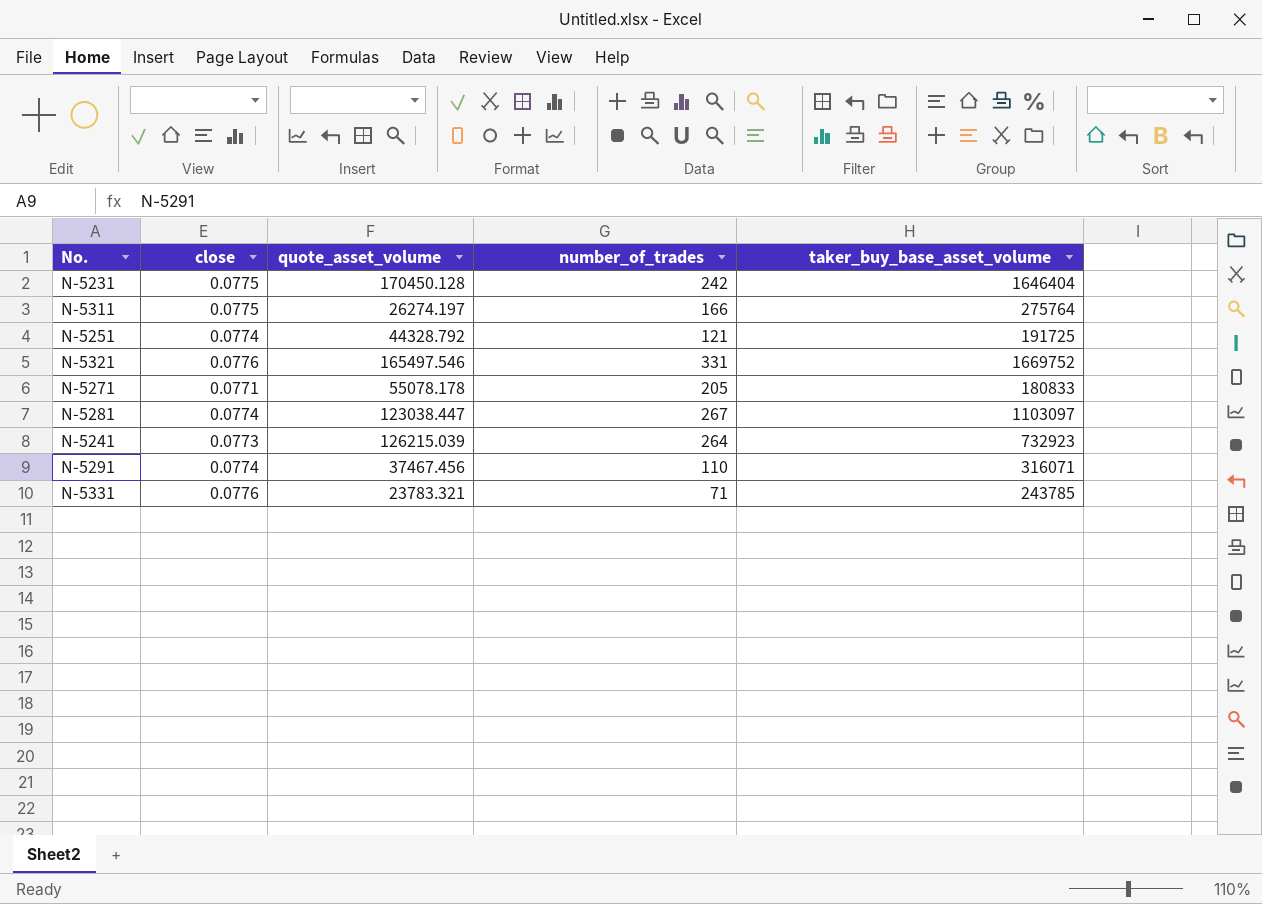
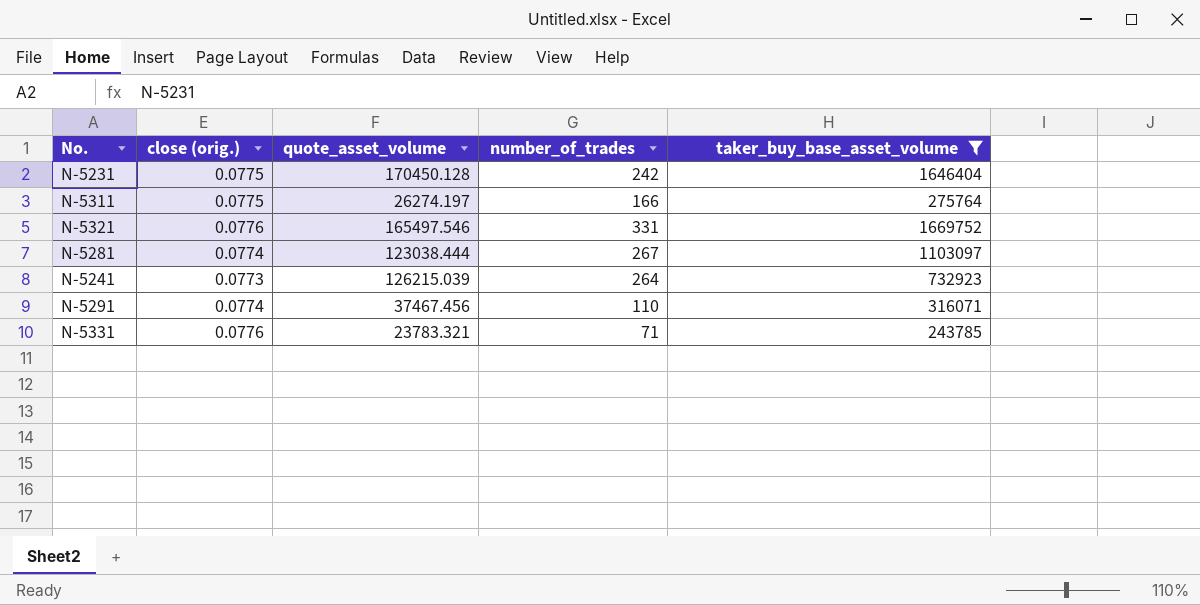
filter: none -> taker_buy_base_asset_volume >= 243785
column name: close -> close (orig.)
N-5281 | quote_asset_volume: 123038.447 -> 123038.444

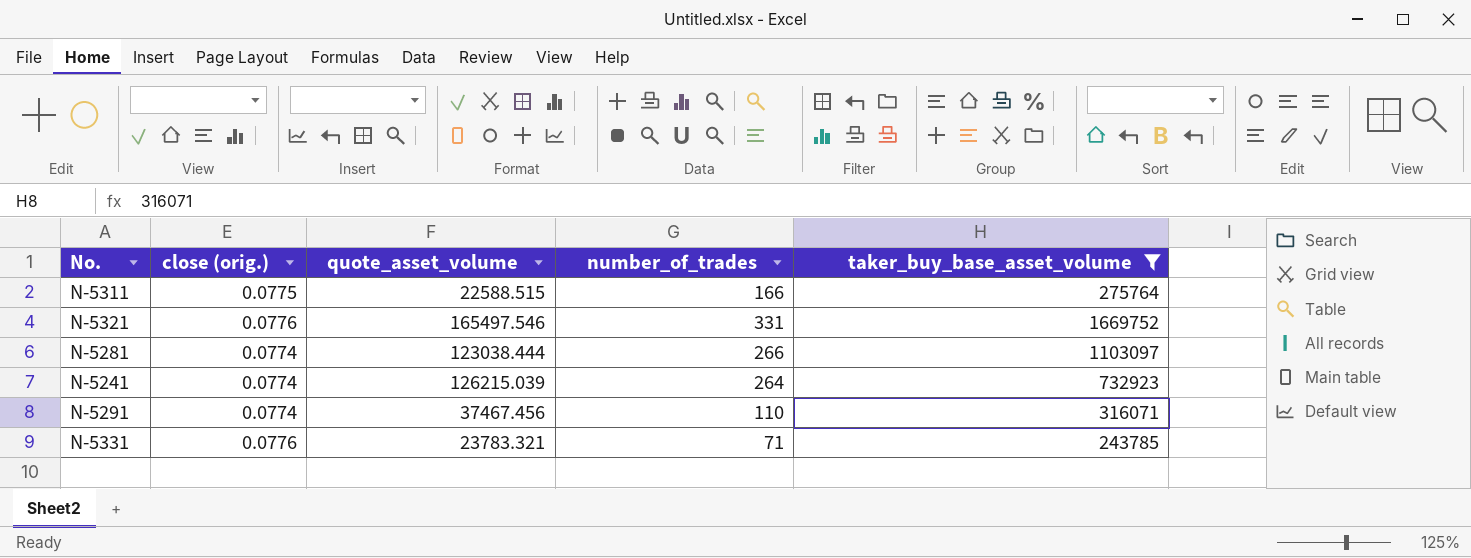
row N-5231: 0.0775 | 170450.128 | 242 | 1646404 -> none
N-5311 | quote_asset_volume: 26274.197 -> 22588.515
N-5281 | number_of_trades: 267 -> 266
N-5241 | close (orig.): 0.0773 -> 0.0774

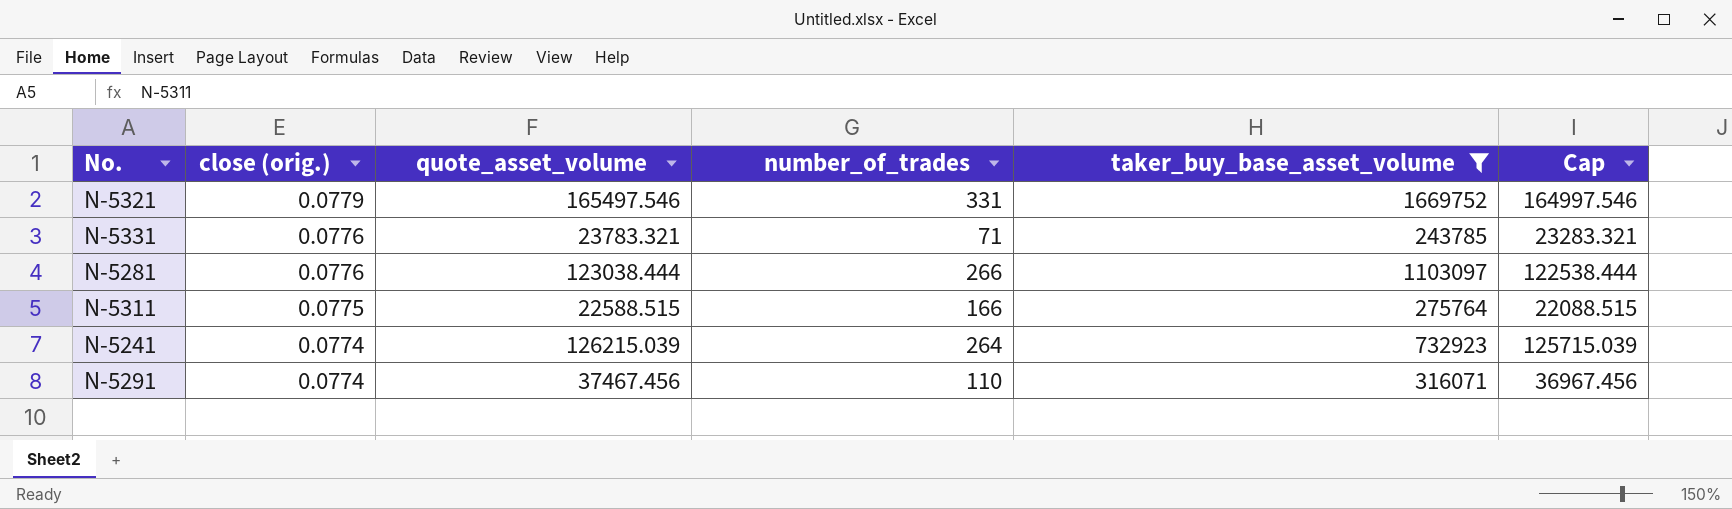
row order: none -> close (orig.) descending
column Cap | formula: none -> [quote_asset_volume] - 500
N-5321 | close (orig.): 0.0776 -> 0.0779
N-5281 | close (orig.): 0.0774 -> 0.0776

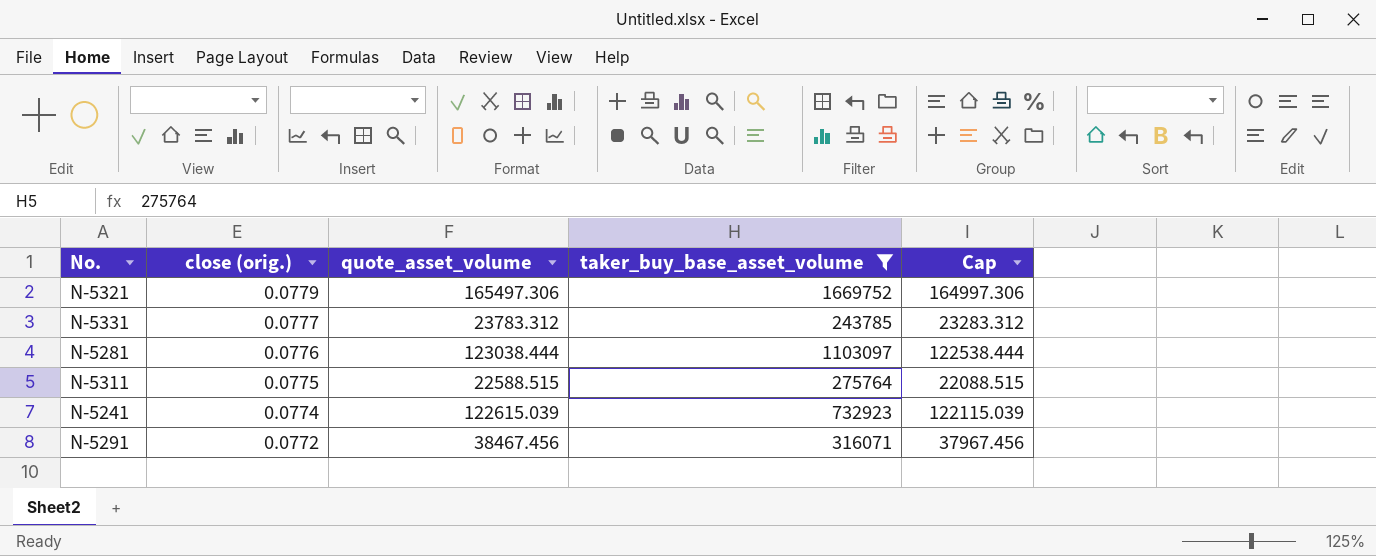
column number_of_trades | position: 4 -> none
N-5321 | quote_asset_volume: 165497.546 -> 165497.306
N-5321 | Cap: 164997.546 -> 164997.306
N-5331 | close (orig.): 0.0776 -> 0.0777
N-5331 | quote_asset_volume: 23783.321 -> 23783.312
N-5331 | Cap: 23283.321 -> 23283.312
N-5241 | quote_asset_volume: 126215.039 -> 122615.039
N-5241 | Cap: 125715.039 -> 122115.039
N-5291 | close (orig.): 0.0774 -> 0.0772
N-5291 | quote_asset_volume: 37467.456 -> 38467.456
N-5291 | Cap: 36967.456 -> 37967.456

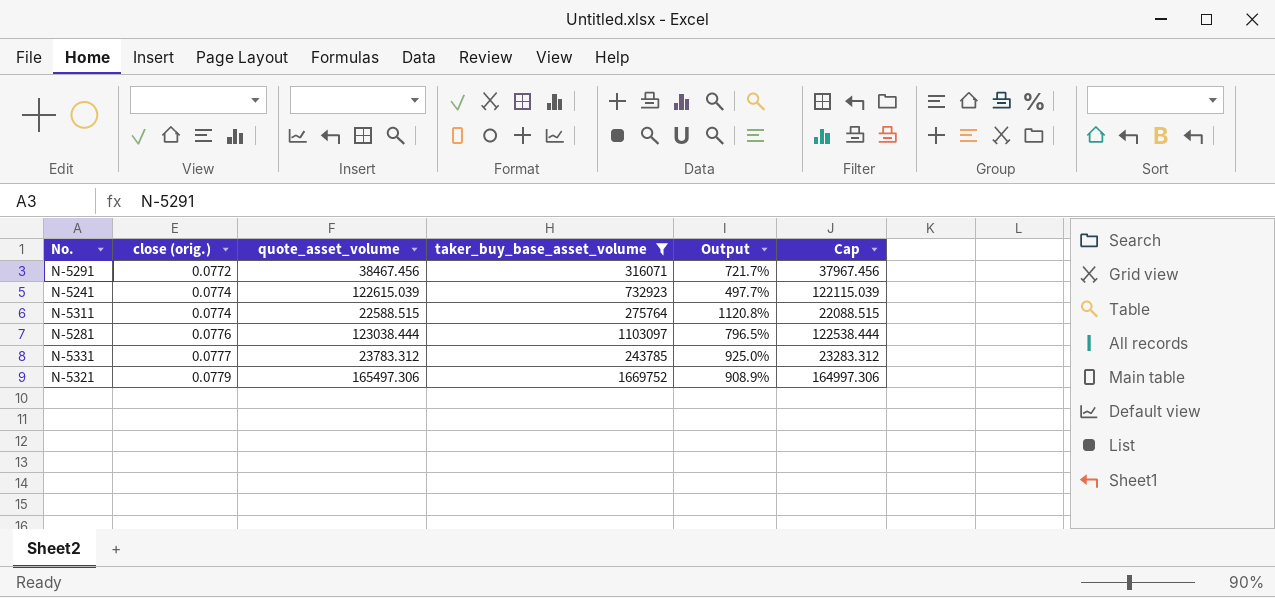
row order: close (orig.) descending -> close (orig.) ascending
column Output | formula: none -> ([taker_buy_base_asset_volume] - [quote_asset_volume]) / [quote_asset_volume]
N-5311 | close (orig.): 0.0775 -> 0.0774

